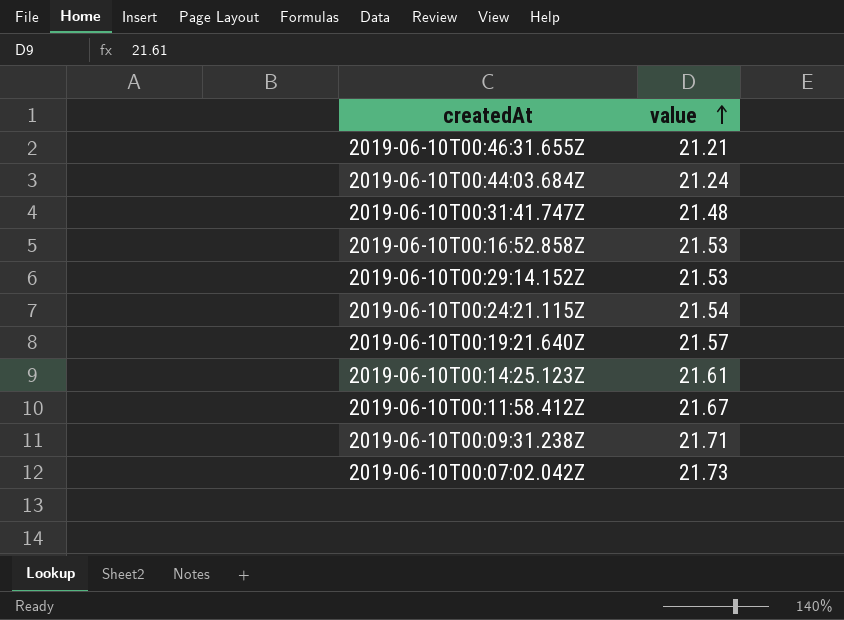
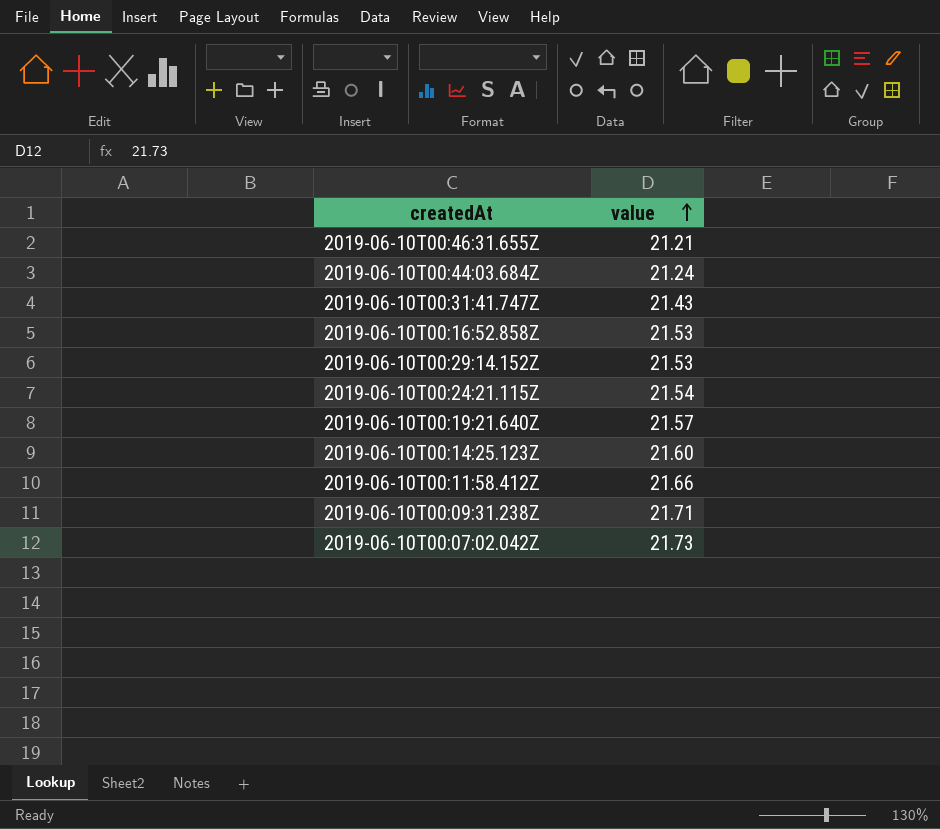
2019-06-10T00:31:41.747Z | value: 21.48 -> 21.43
2019-06-10T00:14:25.123Z | value: 21.61 -> 21.60
2019-06-10T00:11:58.412Z | value: 21.67 -> 21.66

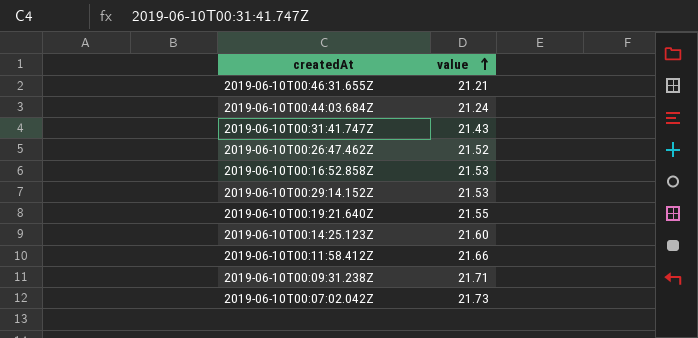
row 2019-06-10T00:24:21.115Z: 21.54 -> none
row 2019-06-10T00:26:47.462Z: none -> 21.52
2019-06-10T00:19:21.640Z | value: 21.57 -> 21.55

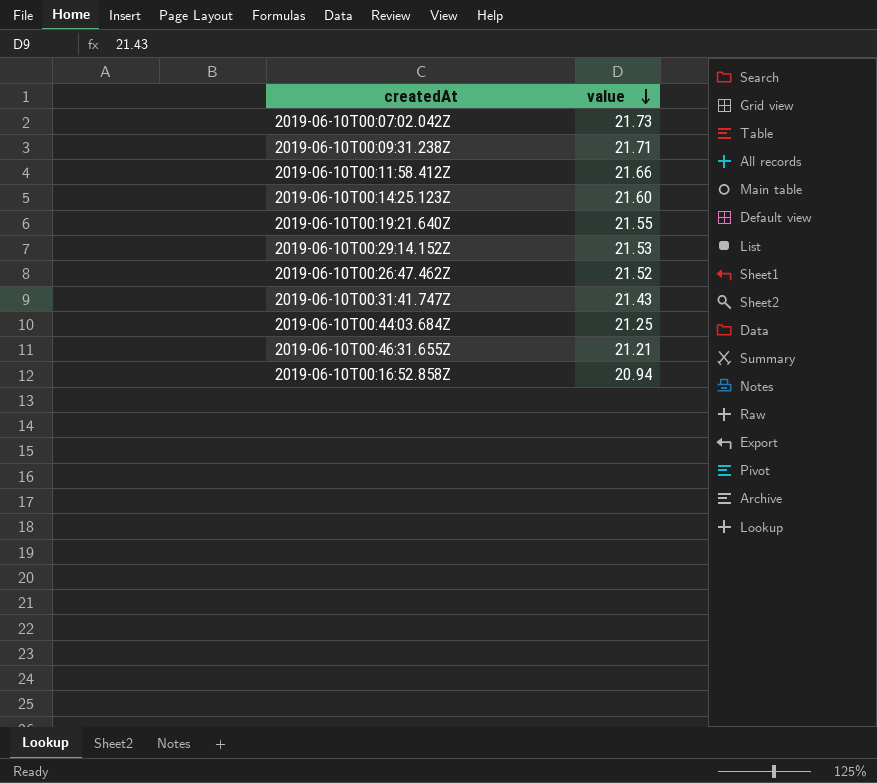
row order: value ascending -> value descending
2019-06-10T00:44:03.684Z | value: 21.24 -> 21.25
2019-06-10T00:16:52.858Z | value: 21.53 -> 20.94

